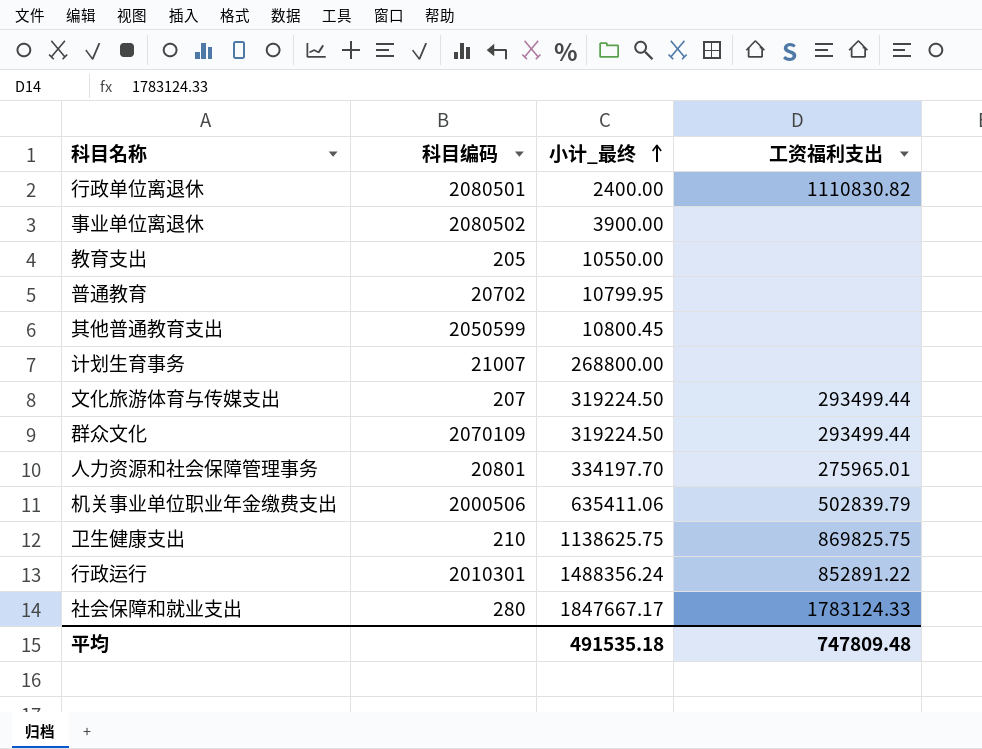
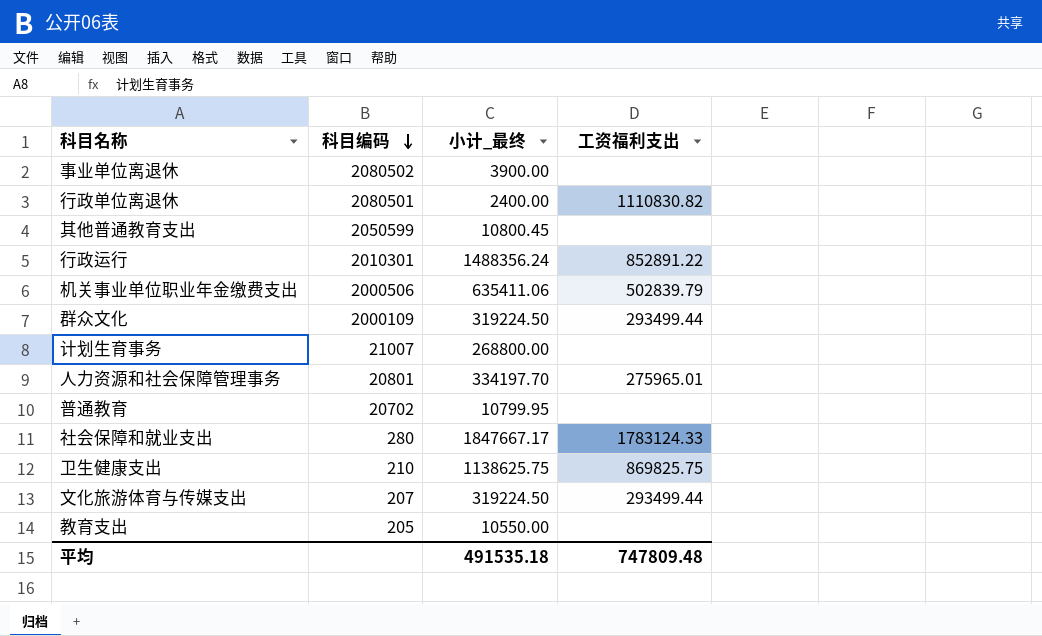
row order: 小计_最终 ascending -> 科目编码 descending
群众文化 | 科目编码: 2070109 -> 2000109

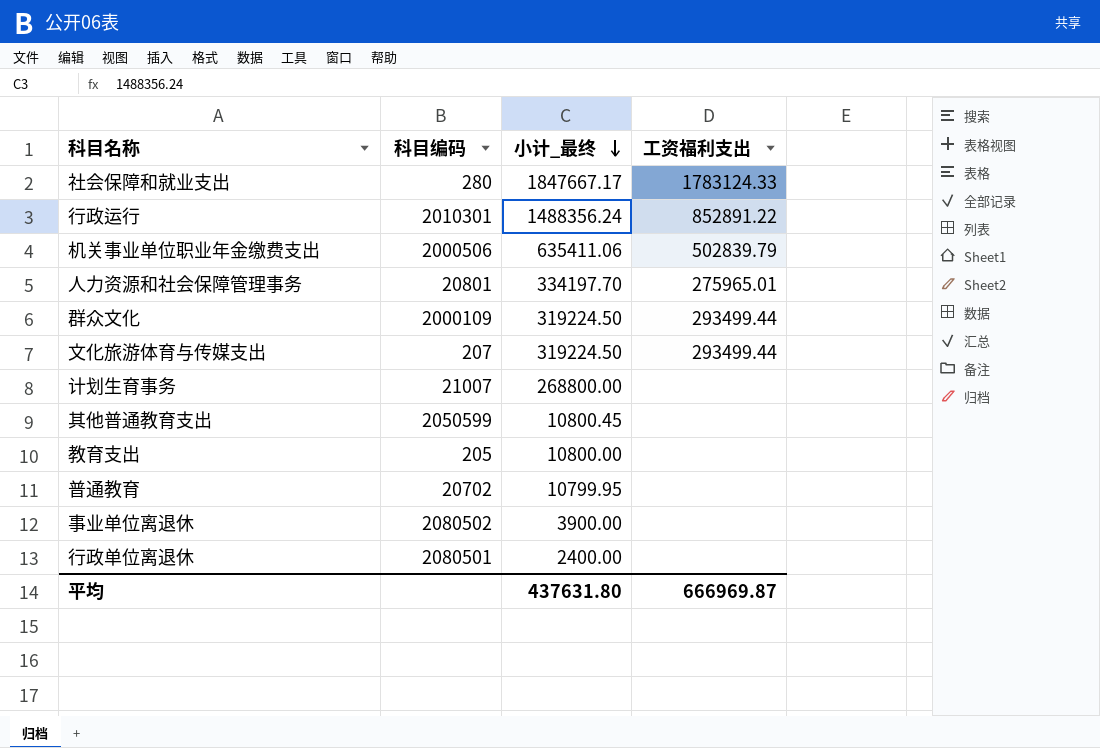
row order: 科目编码 descending -> 小计_最终 descending
row 卫生健康支出: 210 | 1138625.75 | 869825.75 -> none
教育支出 | 小计_最终: 10550.00 -> 10800.00
行政单位离退休 | 工资福利支出: 1110830.82 -> none
平均 | 小计_最终: 491535.18 -> 437631.80
平均 | 工资福利支出: 747809.48 -> 666969.87

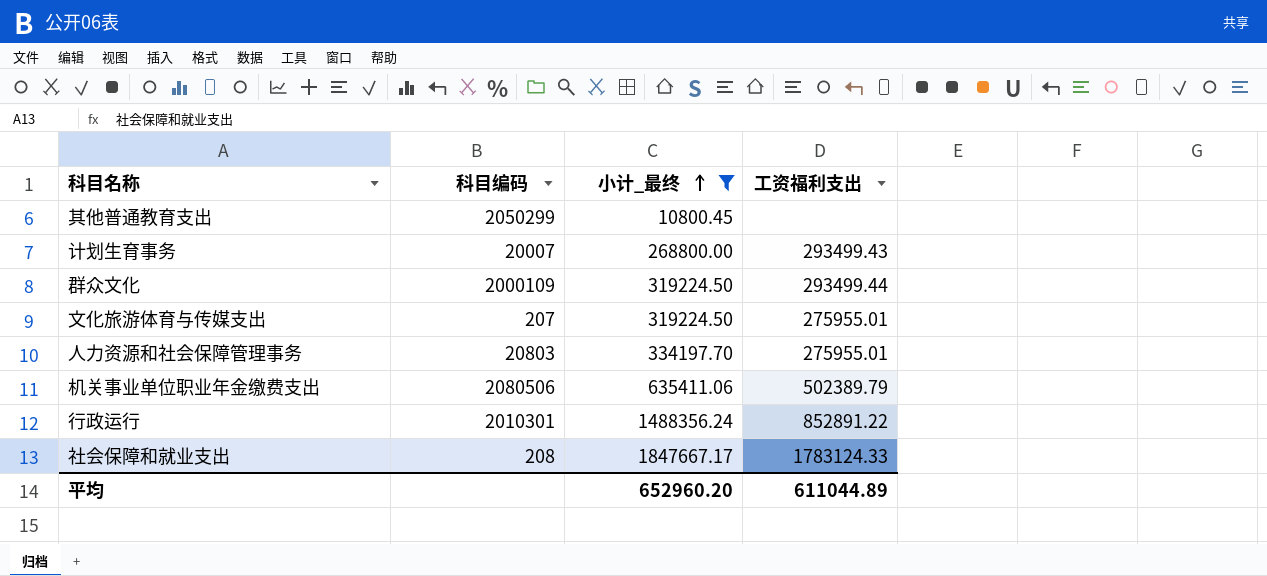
filter: none -> 小计_最终 >= 10800.45
row order: 小计_最终 descending -> 小计_最终 ascending
其他普通教育支出 | 科目编码: 2050599 -> 2050299
计划生育事务 | 科目编码: 21007 -> 20007
计划生育事务 | 工资福利支出: none -> 293499.43
文化旅游体育与传媒支出 | 工资福利支出: 293499.44 -> 275955.01
人力资源和社会保障管理事务 | 科目编码: 20801 -> 20803
人力资源和社会保障管理事务 | 工资福利支出: 275965.01 -> 275955.01
机关事业单位职业年金缴费支出 | 科目编码: 2000506 -> 2080506
机关事业单位职业年金缴费支出 | 工资福利支出: 502839.79 -> 502389.79
社会保障和就业支出 | 科目编码: 280 -> 208
平均 | 小计_最终: 437631.80 -> 652960.20
平均 | 工资福利支出: 666969.87 -> 611044.89

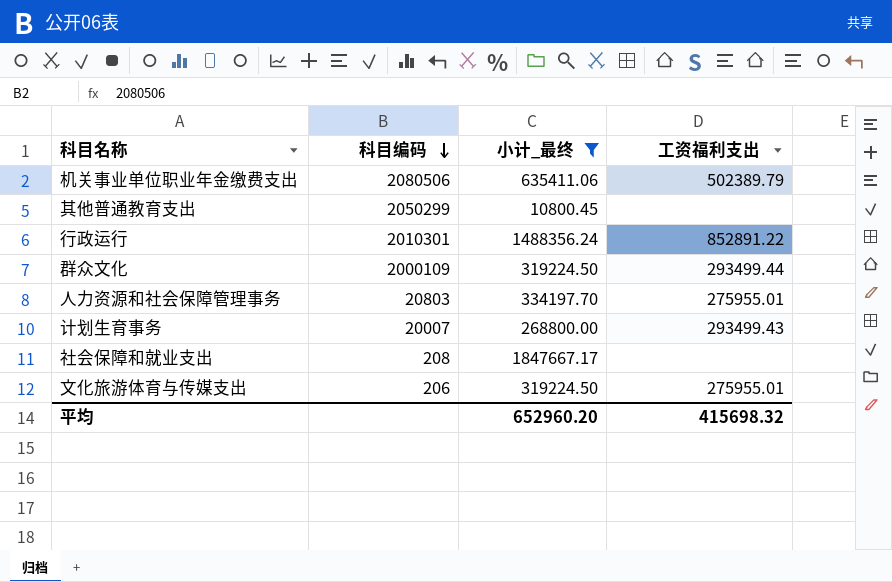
row order: 小计_最终 ascending -> 科目编码 descending
社会保障和就业支出 | 工资福利支出: 1783124.33 -> none
文化旅游体育与传媒支出 | 科目编码: 207 -> 206
平均 | 工资福利支出: 611044.89 -> 415698.32

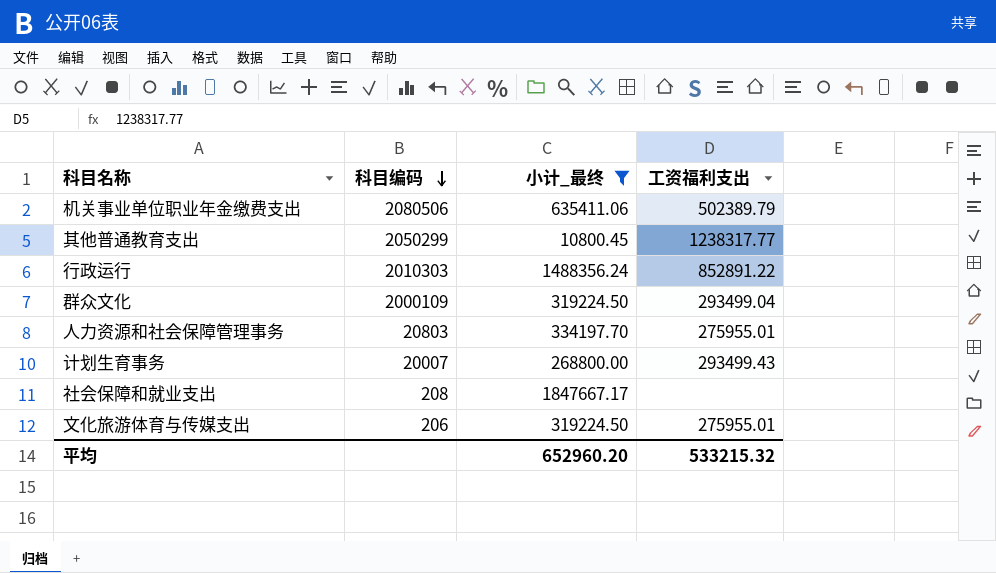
其他普通教育支出 | 工资福利支出: none -> 1238317.77
行政运行 | 科目编码: 2010301 -> 2010303
群众文化 | 工资福利支出: 293499.44 -> 293499.04
平均 | 工资福利支出: 415698.32 -> 533215.32

